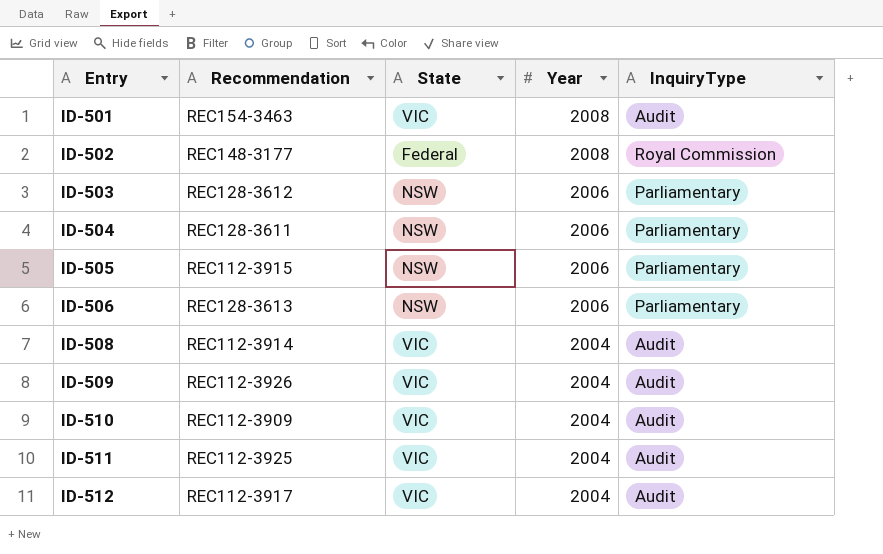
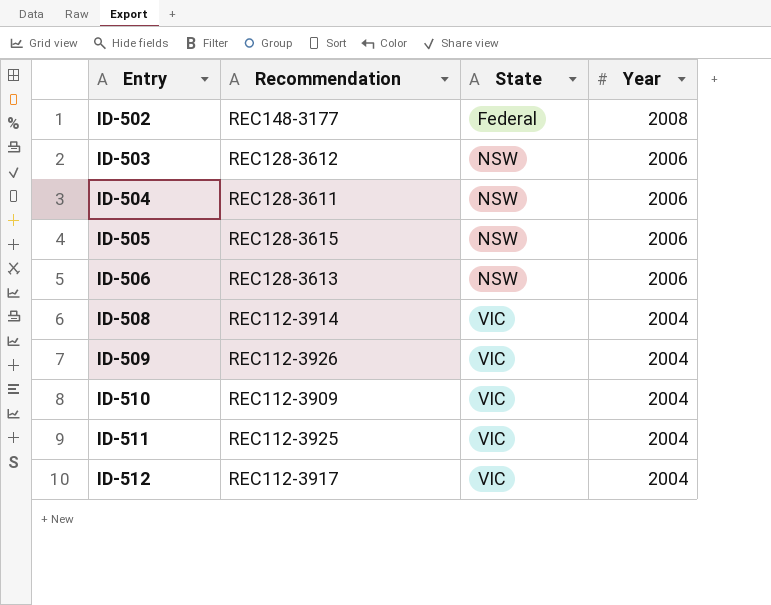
column InquiryType | position: 5 -> none
row ID-501: REC154-3463 | VIC | 2008 | Audit -> none
ID-505 | Recommendation: REC112-3915 -> REC128-3615

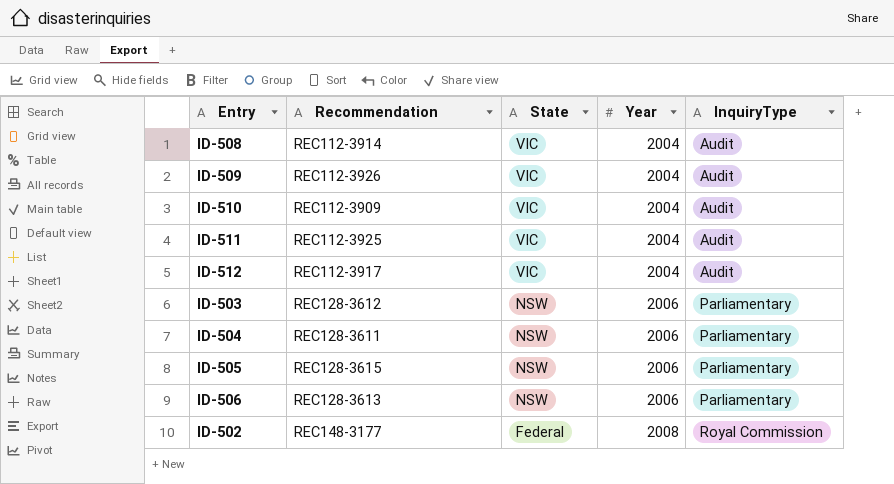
row order: Entry ascending -> State descending
column InquiryType | position: none -> 5

